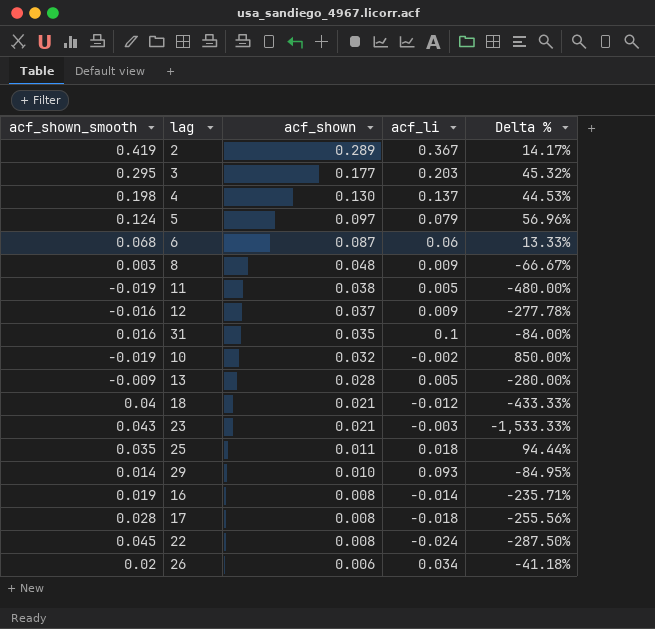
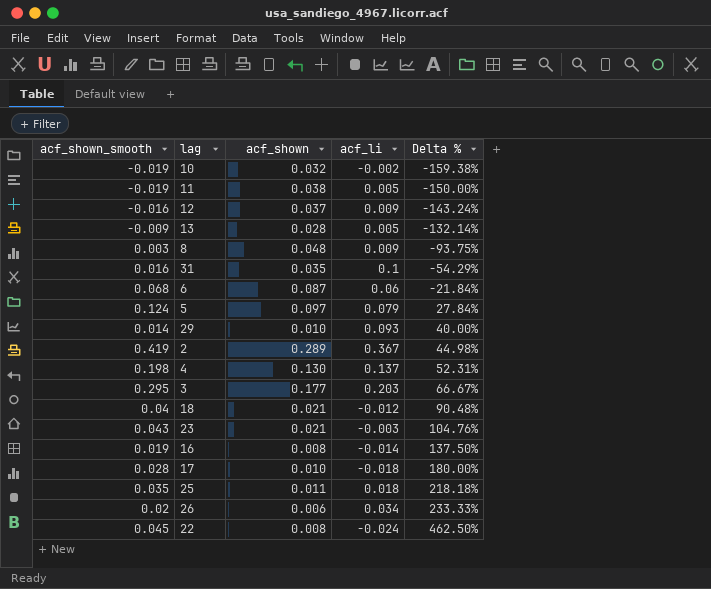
row order: acf_shown descending -> Delta % ascending
column Delta % | formula: ([acf_shown_smooth] - [acf_li]) / [acf_li] -> ([acf_shown_smooth] - [acf_shown]) / [acf_shown]
17 | acf_shown: 0.008 -> 0.010

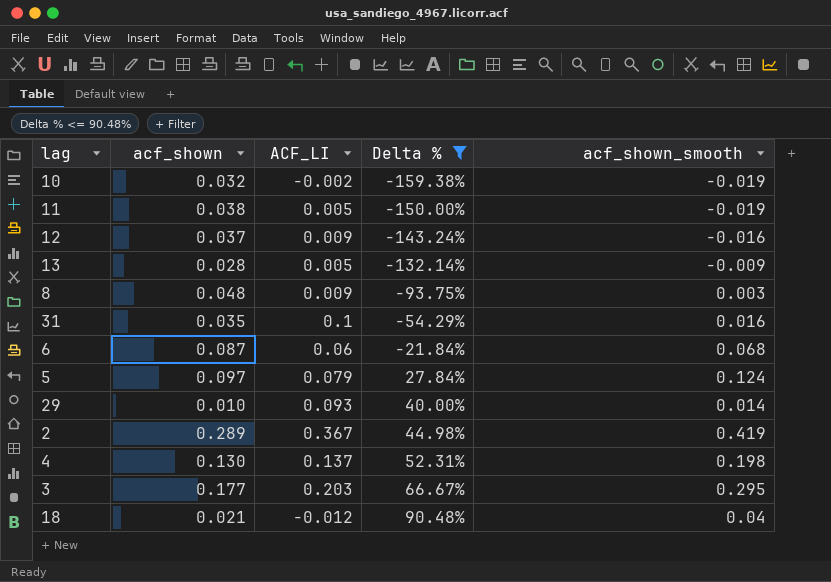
filter: none -> Delta % <= 90.48%
column name: acf_li -> ACF_LI
column acf_shown_smooth | position: 1 -> 5

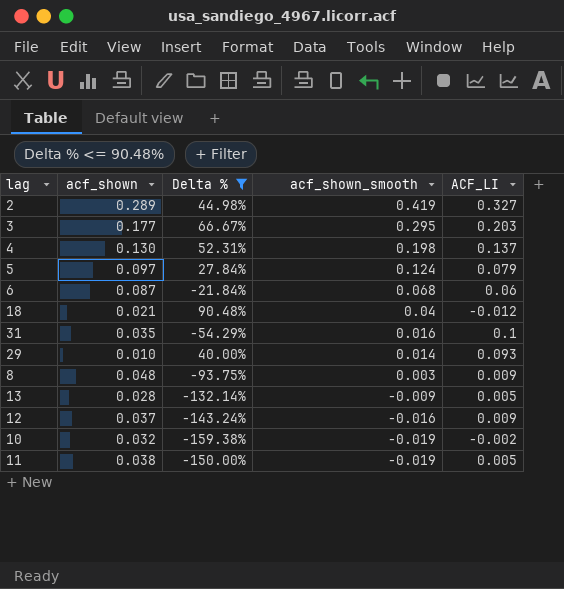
row order: Delta % ascending -> acf_shown_smooth descending
column ACF_LI | position: 3 -> 5
2 | ACF_LI: 0.367 -> 0.327

